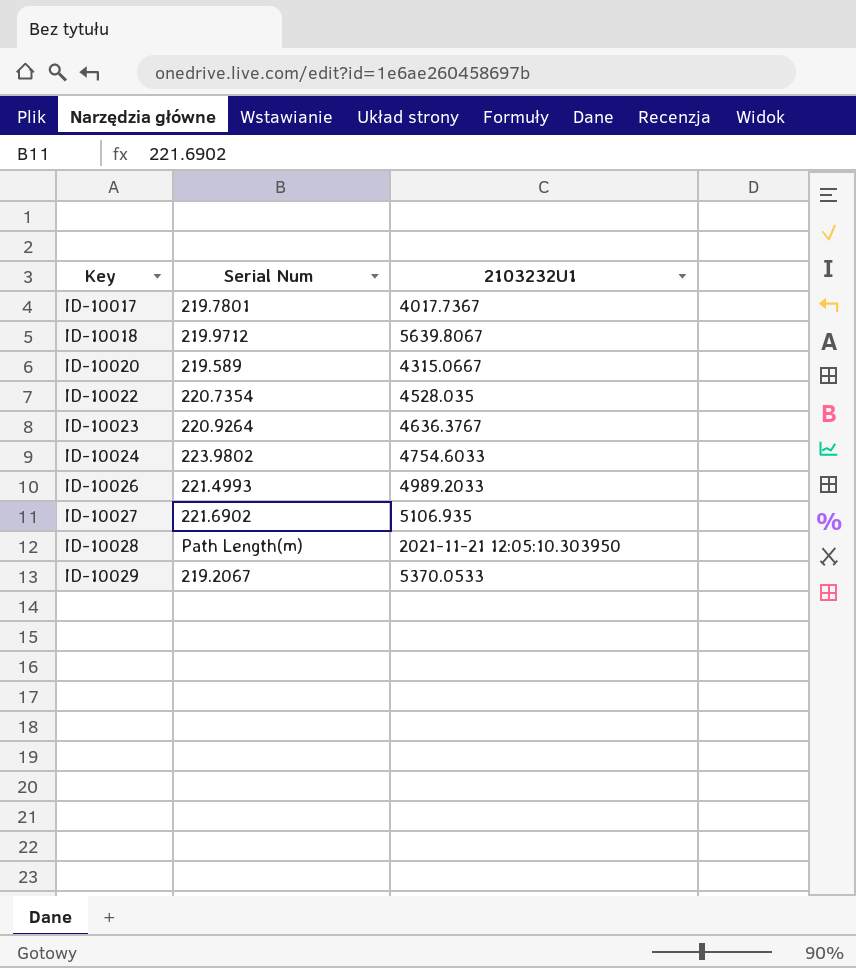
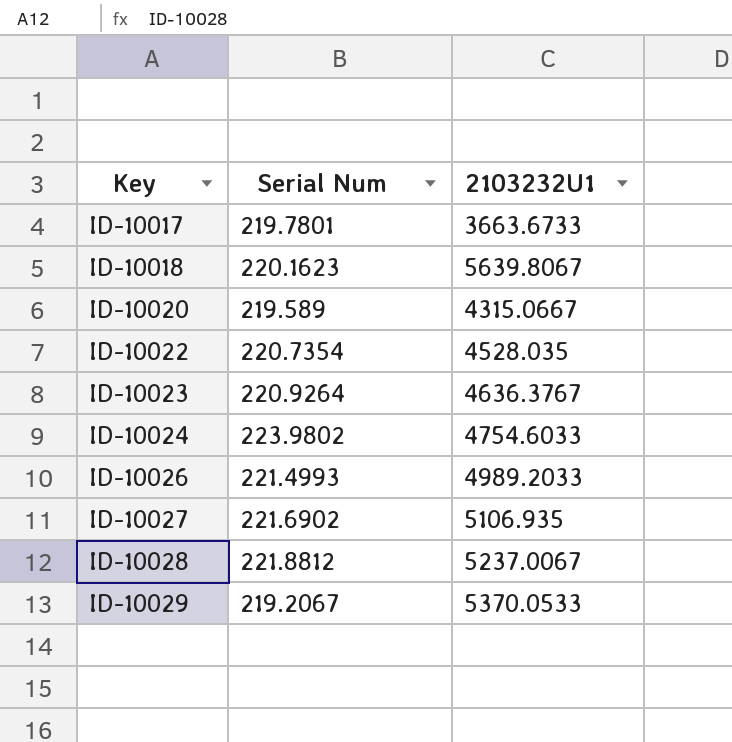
ID-10017 | 2103232U1: 4017.7367 -> 3663.6733
ID-10018 | Serial Num: 219.9712 -> 220.1623
ID-10028 | Serial Num: Path Length(m) -> 221.8812
ID-10028 | 2103232U1: 2021-11-21 12:05:10.303950 -> 5237.0067

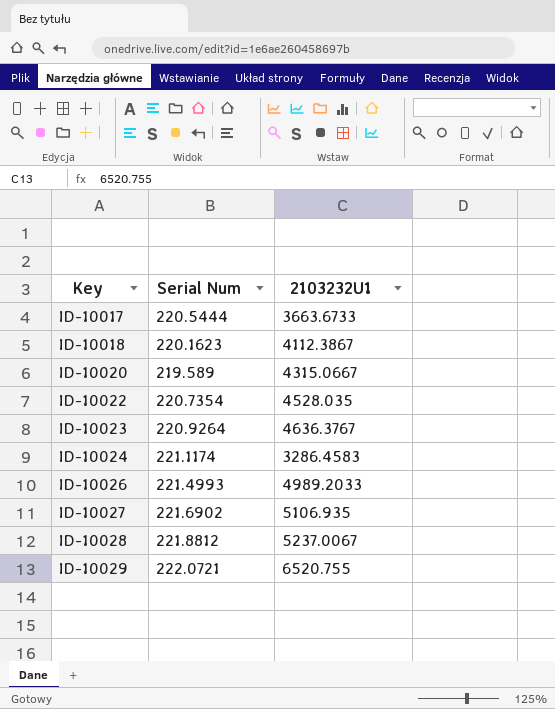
ID-10017 | Serial Num: 219.7801 -> 220.5444
ID-10018 | 2103232U1: 5639.8067 -> 4112.3867
ID-10024 | Serial Num: 223.9802 -> 221.1174
ID-10024 | 2103232U1: 4754.6033 -> 3286.4583
ID-10029 | Serial Num: 219.2067 -> 222.0721
ID-10029 | 2103232U1: 5370.0533 -> 6520.755

